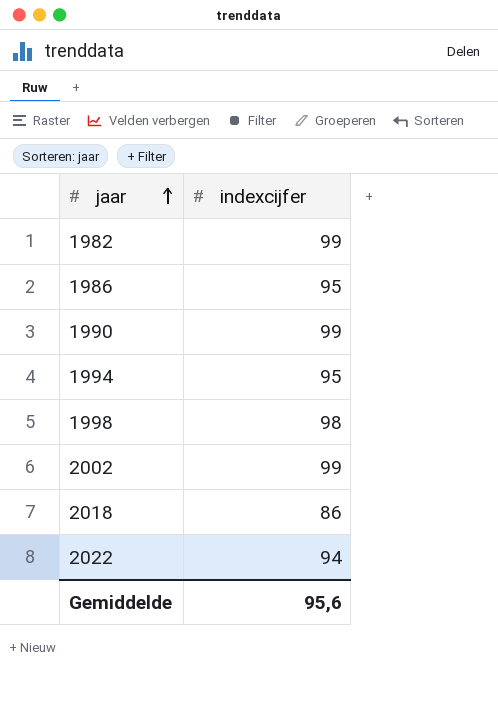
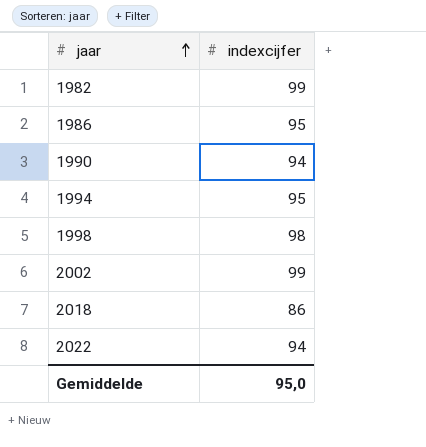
1990 | indexcijfer: 99 -> 94
Gemiddelde | indexcijfer: 95,6 -> 95,0

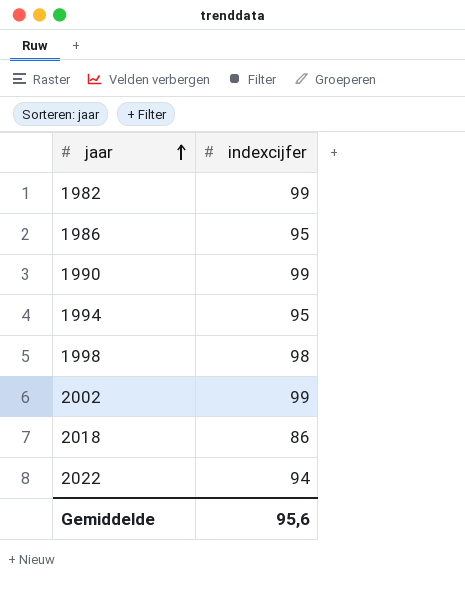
1990 | indexcijfer: 94 -> 99
Gemiddelde | indexcijfer: 95,0 -> 95,6

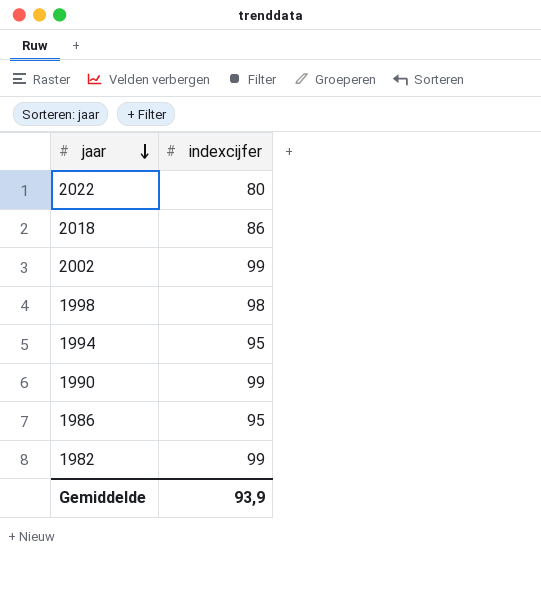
row order: jaar ascending -> jaar descending
2022 | indexcijfer: 94 -> 80
Gemiddelde | indexcijfer: 95,6 -> 93,9

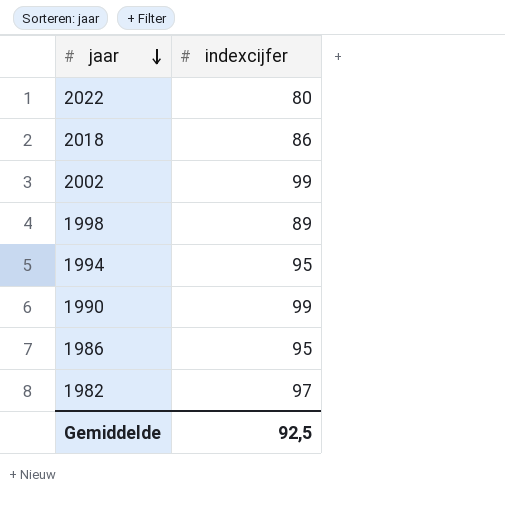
1998 | indexcijfer: 98 -> 89
1982 | indexcijfer: 99 -> 97
Gemiddelde | indexcijfer: 93,9 -> 92,5

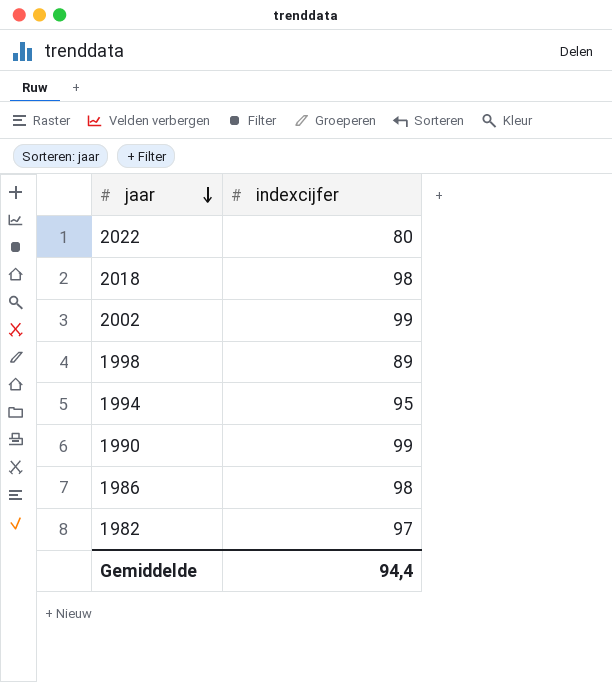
2018 | indexcijfer: 86 -> 98
1986 | indexcijfer: 95 -> 98
Gemiddelde | indexcijfer: 92,5 -> 94,4

